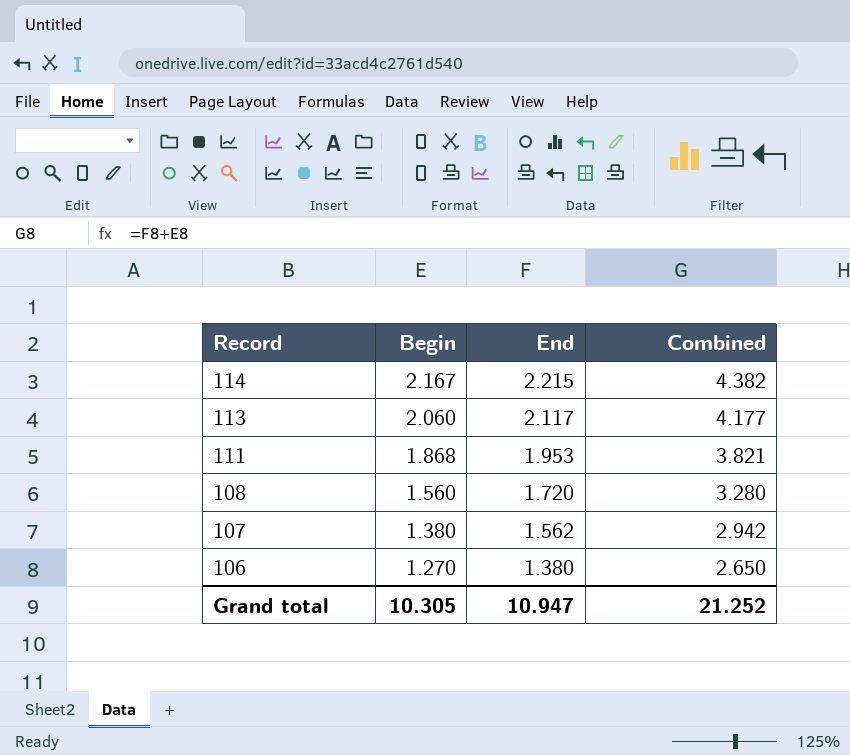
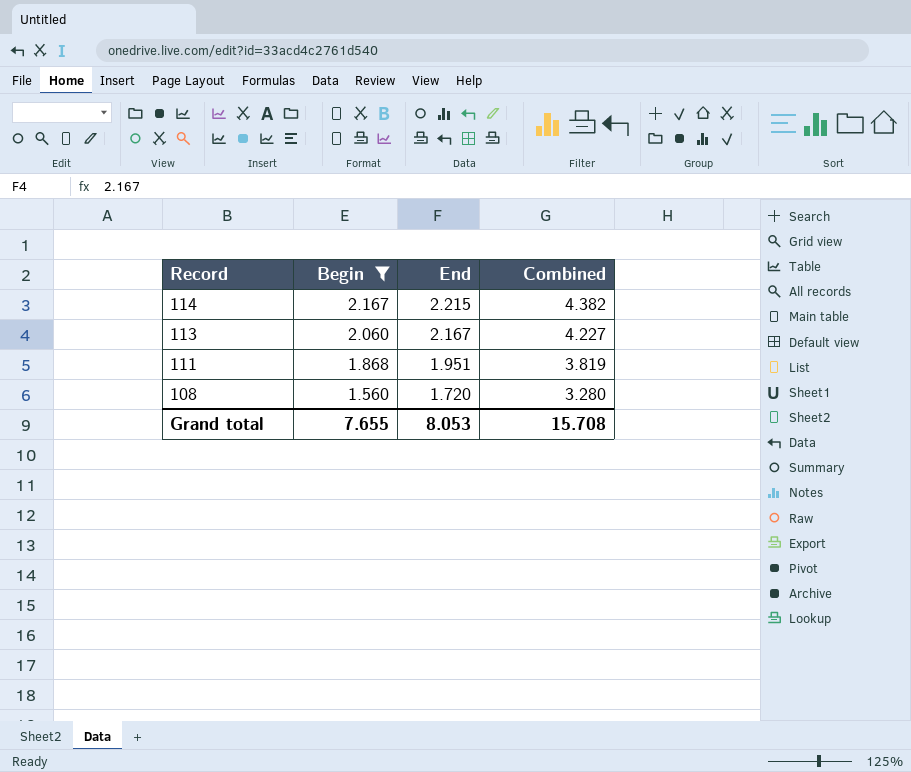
filter: none -> Begin >= 1.560
113 | End: 2.117 -> 2.167
113 | Combined: 4.177 -> 4.227
111 | End: 1.953 -> 1.951
111 | Combined: 3.821 -> 3.819
Grand total | Begin: 10.305 -> 7.655
Grand total | End: 10.947 -> 8.053
Grand total | Combined: 21.252 -> 15.708

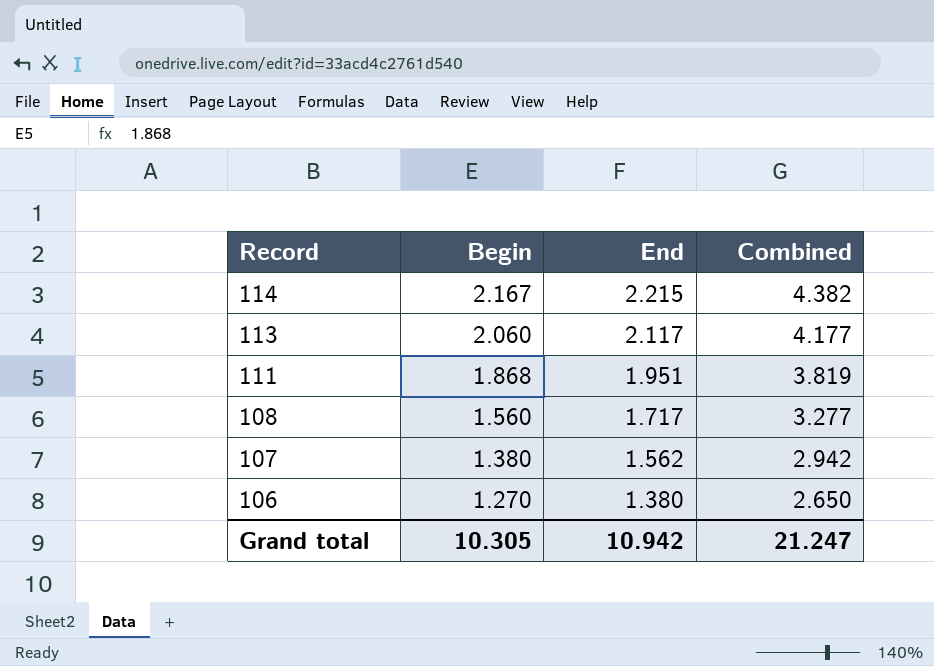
filter: Begin >= 1.560 -> none
113 | End: 2.167 -> 2.117
113 | Combined: 4.227 -> 4.177
108 | End: 1.720 -> 1.717
108 | Combined: 3.280 -> 3.277
Grand total | Begin: 7.655 -> 10.305
Grand total | End: 8.053 -> 10.942
Grand total | Combined: 15.708 -> 21.247

